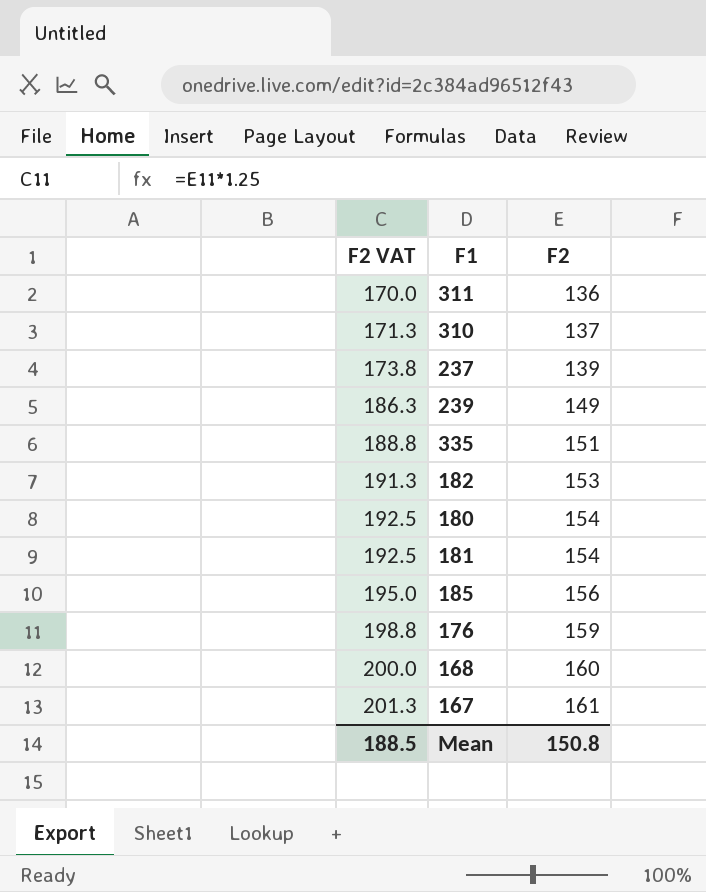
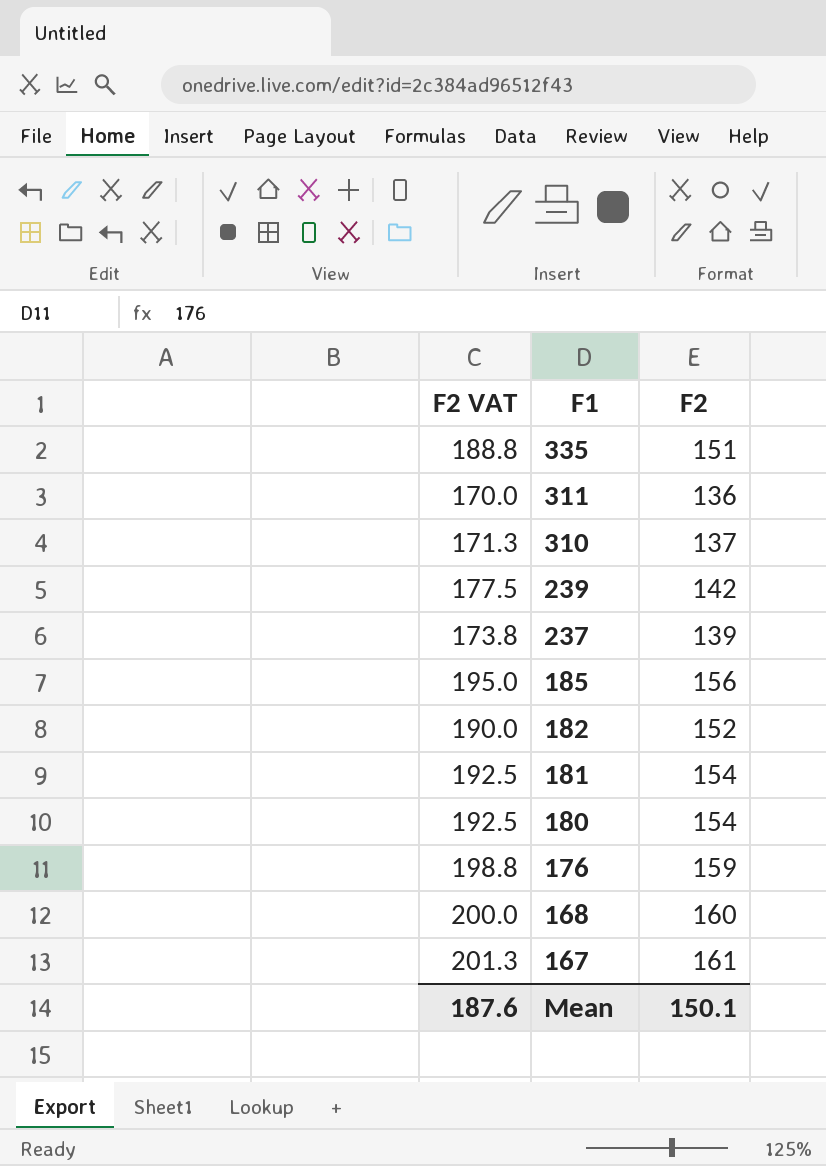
row order: F2 VAT ascending -> F1 descending
239 | F2 VAT: 186.3 -> 177.5
239 | F2: 149 -> 142
182 | F2 VAT: 191.3 -> 190.0
182 | F2: 153 -> 152
Mean | F2 VAT: 188.5 -> 187.6
Mean | F2: 150.8 -> 150.1

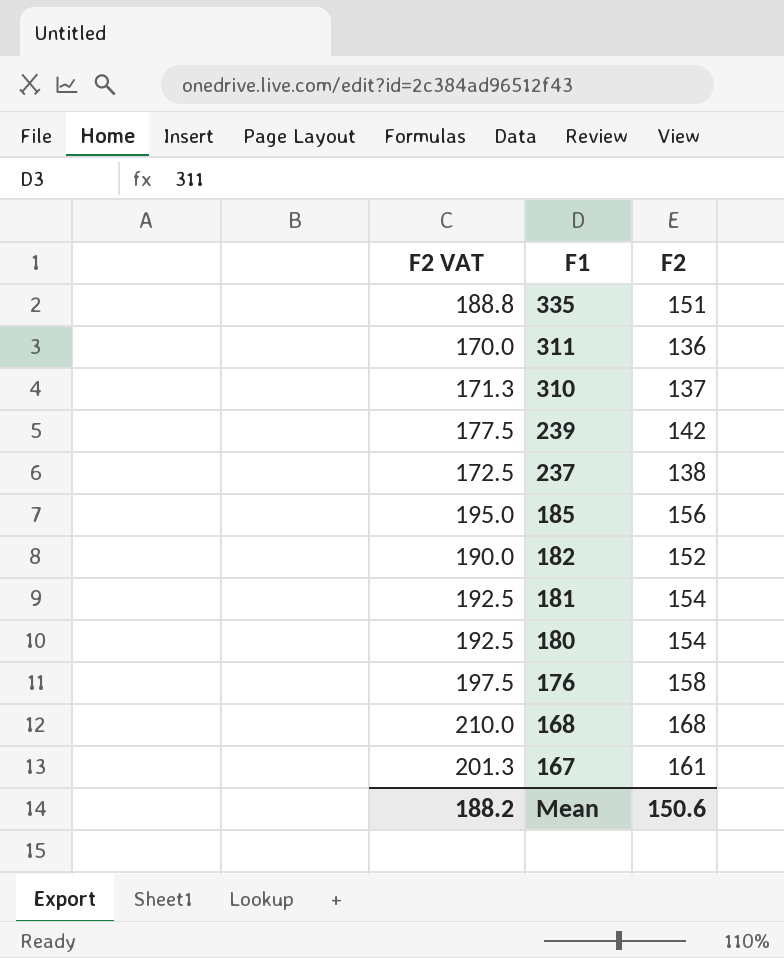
237 | F2 VAT: 173.8 -> 172.5
237 | F2: 139 -> 138
176 | F2 VAT: 198.8 -> 197.5
176 | F2: 159 -> 158
168 | F2 VAT: 200.0 -> 210.0
168 | F2: 160 -> 168
Mean | F2 VAT: 187.6 -> 188.2
Mean | F2: 150.1 -> 150.6

